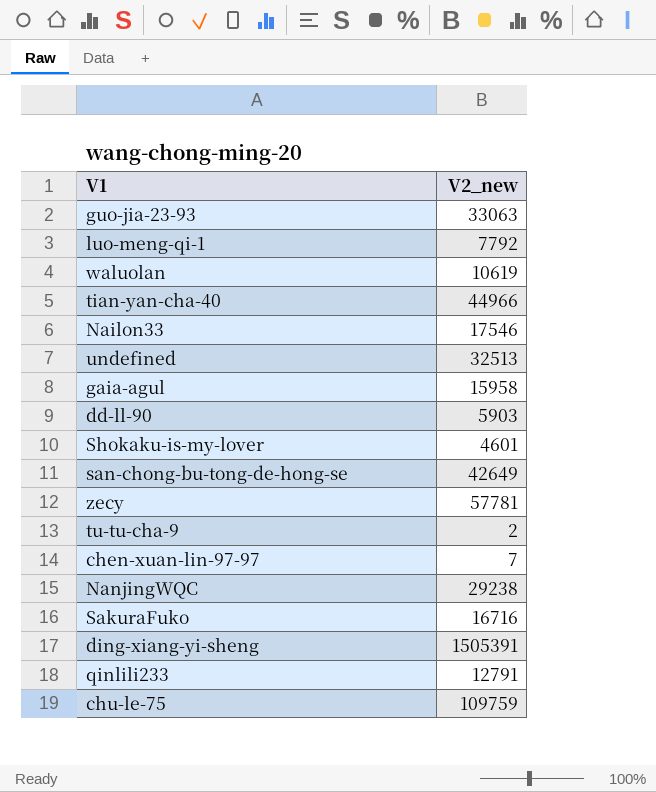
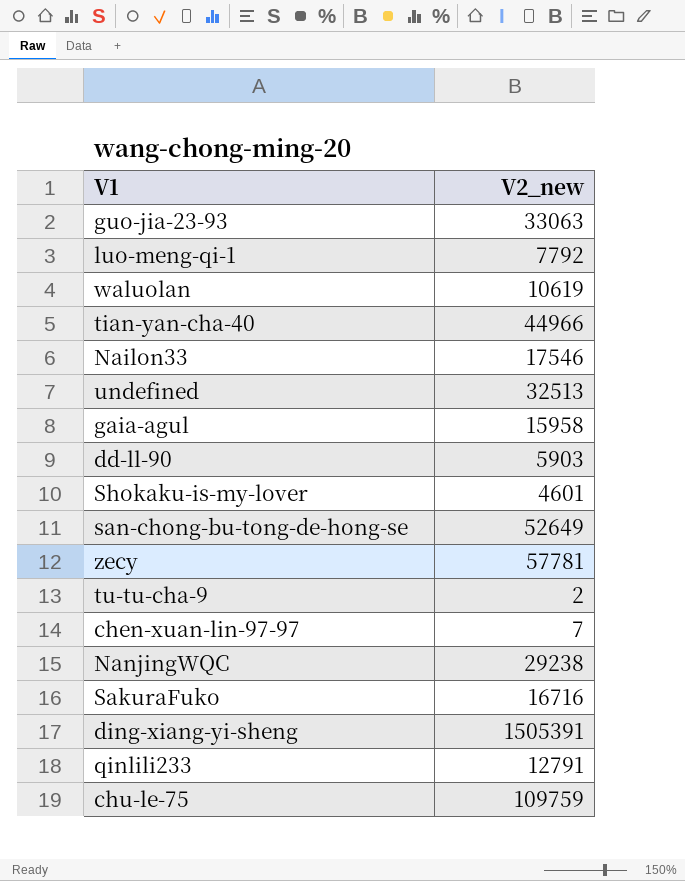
san-chong-bu-tong-de-hong-se | V2_new: 42649 -> 52649

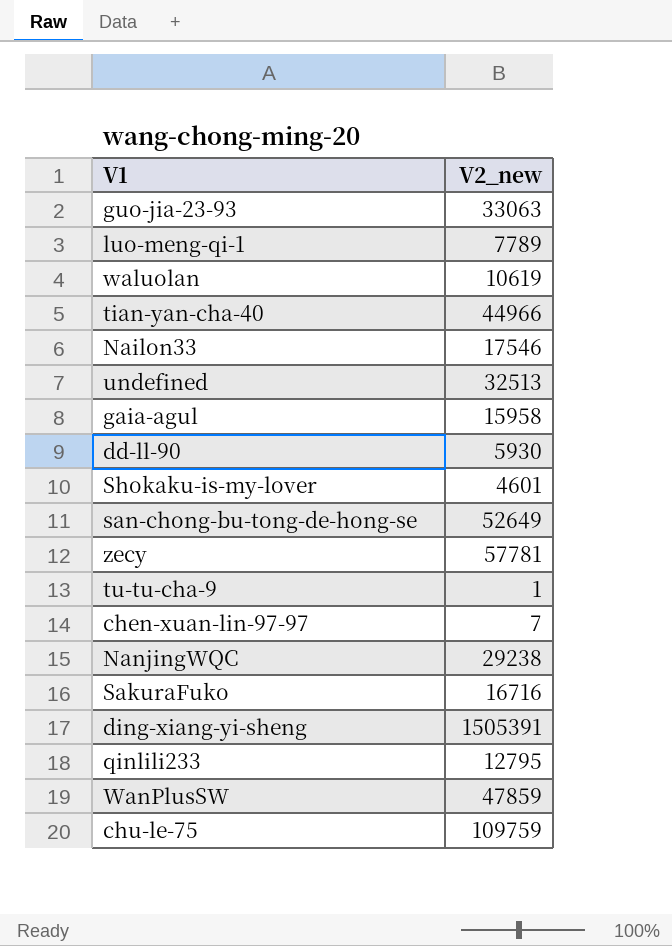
luo-meng-qi-1 | V2_new: 7792 -> 7789
dd-ll-90 | V2_new: 5903 -> 5930
tu-tu-cha-9 | V2_new: 2 -> 1
qinlili233 | V2_new: 12791 -> 12795
row WanPlusSW: none -> 47859

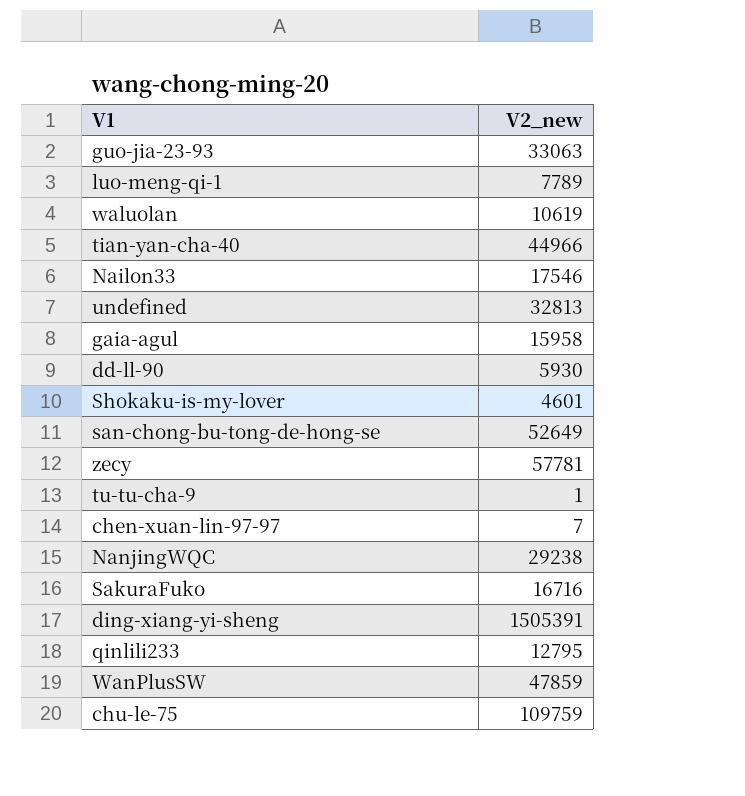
undefined | V2_new: 32513 -> 32813

